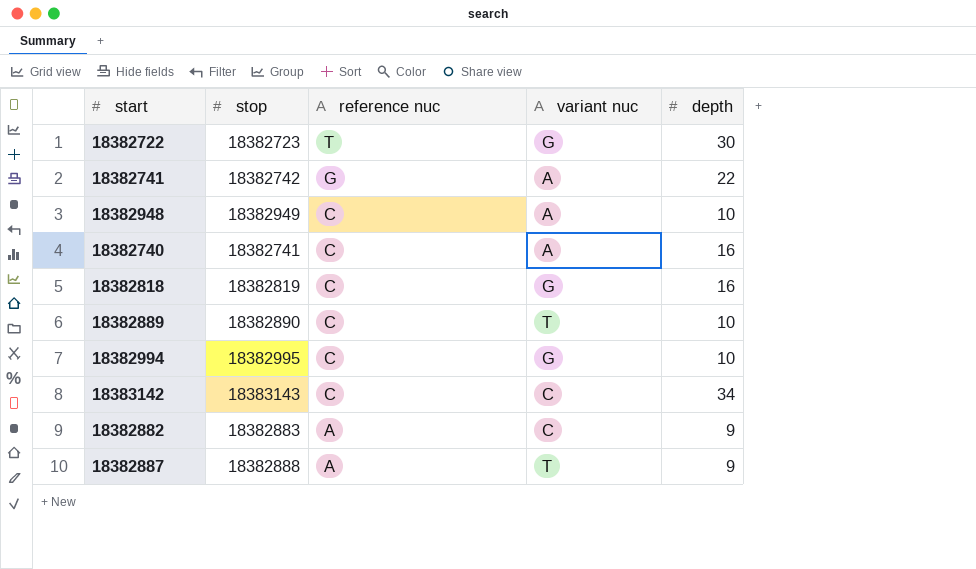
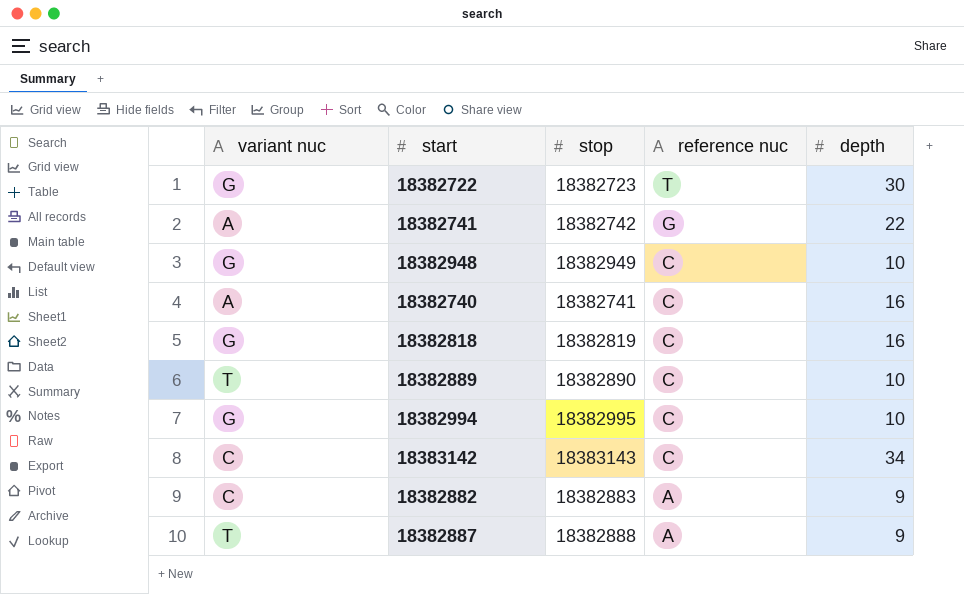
column variant nuc | position: 4 -> 1
18382948 | variant nuc: A -> G

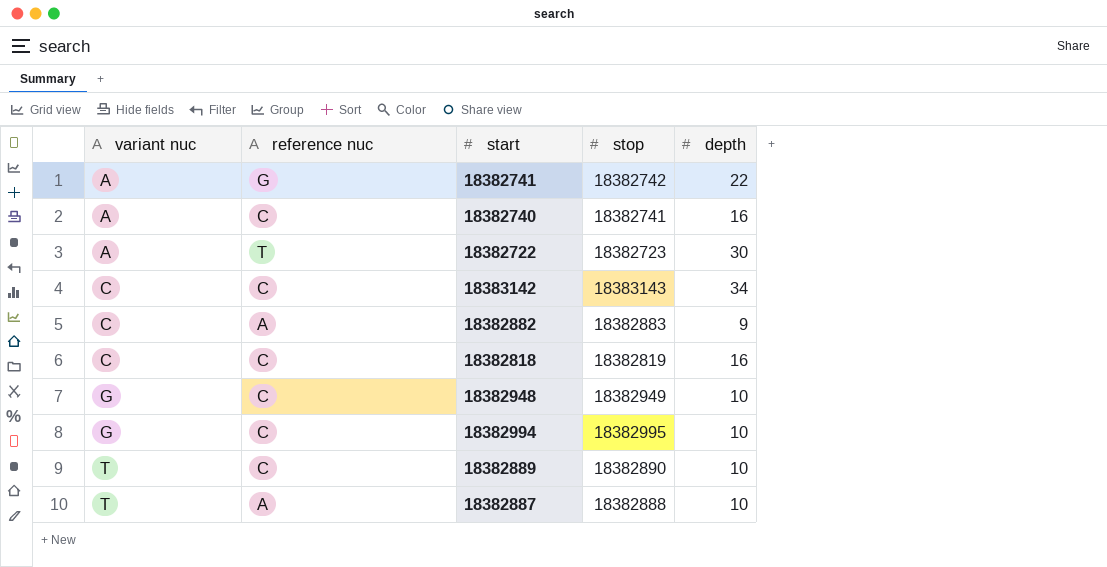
row order: reference nuc descending -> variant nuc ascending
column reference nuc | position: 4 -> 2
18382722 | variant nuc: G -> A
18382818 | variant nuc: G -> C
18382887 | depth: 9 -> 10

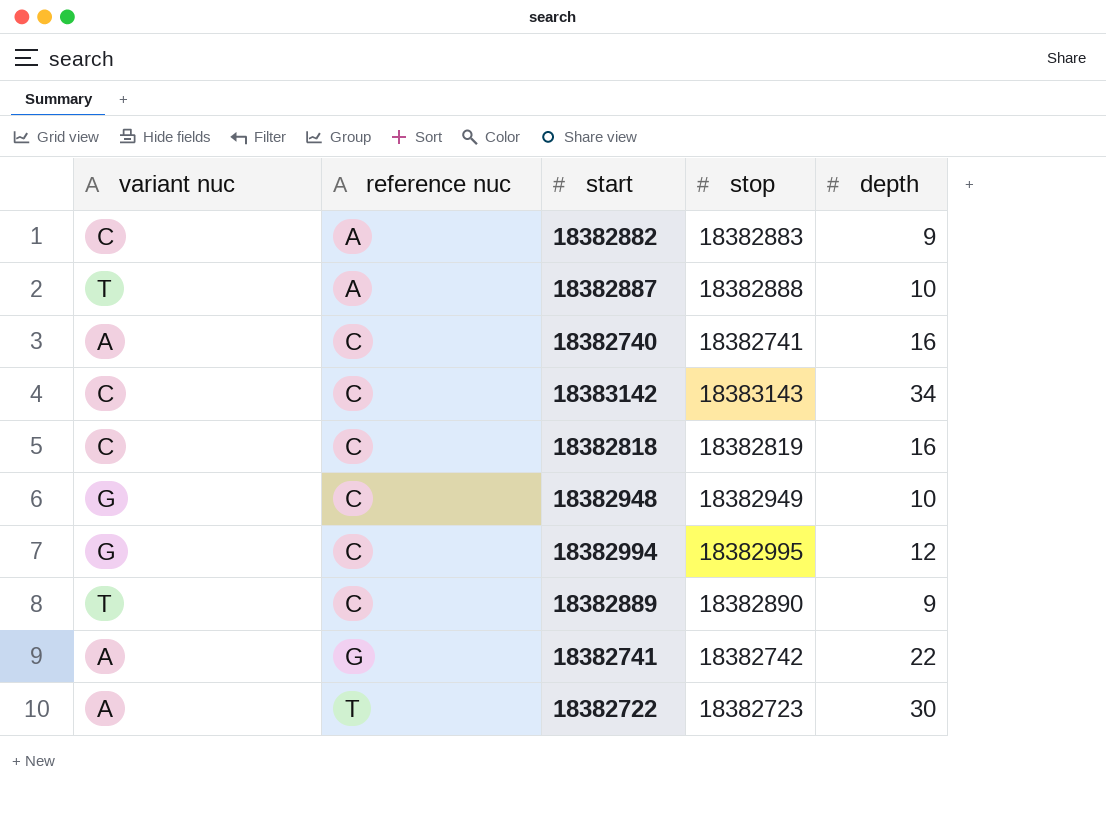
row order: variant nuc ascending -> reference nuc ascending
18382994 | depth: 10 -> 12
18382889 | depth: 10 -> 9

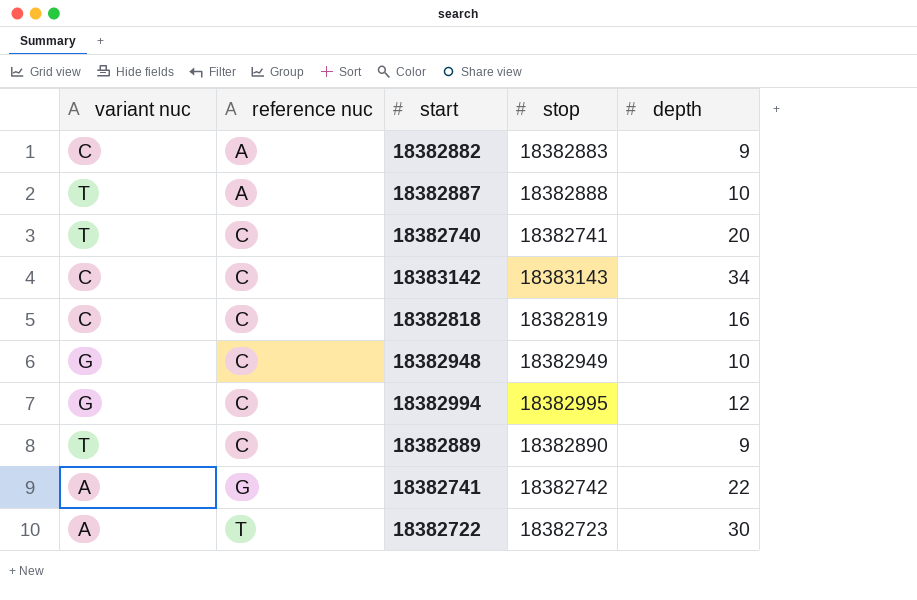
18382740 | variant nuc: A -> T
18382740 | depth: 16 -> 20

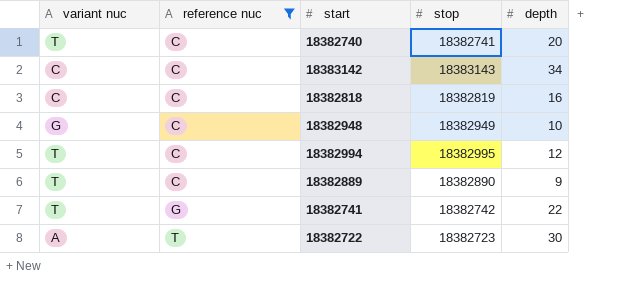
filter: none -> reference nuc != A
18382994 | variant nuc: G -> T
18382741 | variant nuc: A -> T

